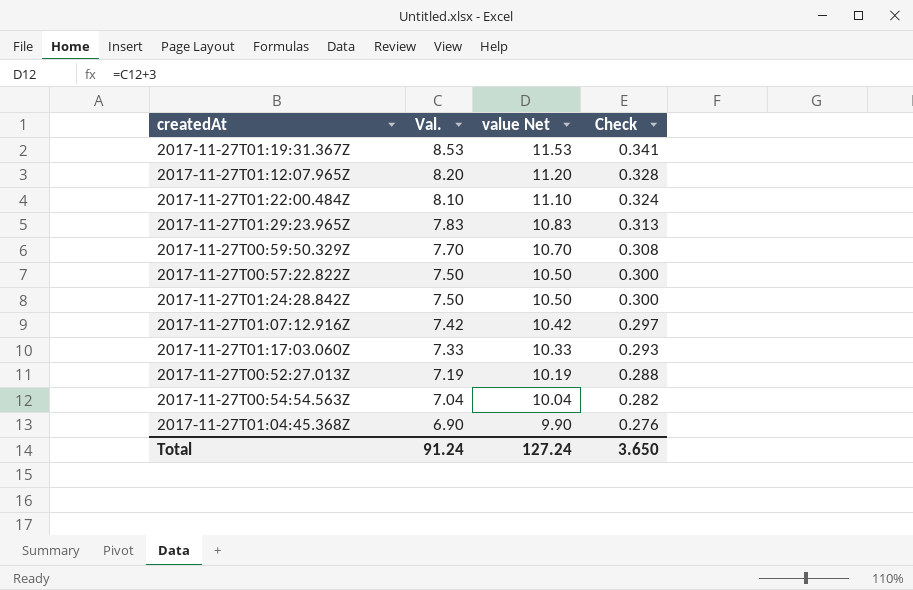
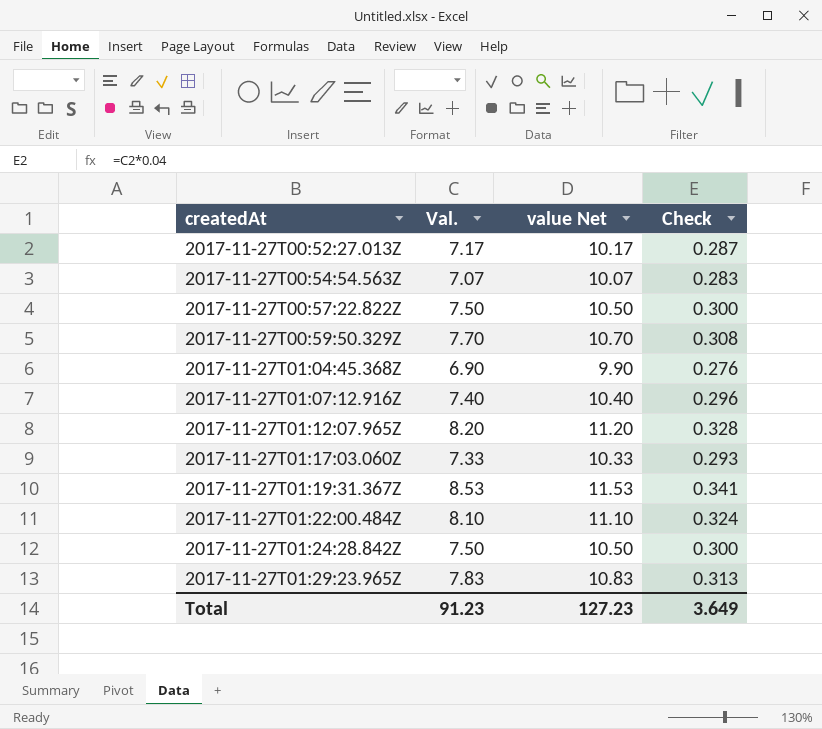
row order: Val. descending -> createdAt ascending
2017-11-27T00:52:27.013Z | Val.: 7.19 -> 7.17
2017-11-27T00:52:27.013Z | value Net: 10.19 -> 10.17
2017-11-27T00:52:27.013Z | Check: 0.288 -> 0.287
2017-11-27T00:54:54.563Z | Val.: 7.04 -> 7.07
2017-11-27T00:54:54.563Z | value Net: 10.04 -> 10.07
2017-11-27T00:54:54.563Z | Check: 0.282 -> 0.283
2017-11-27T01:07:12.916Z | Val.: 7.42 -> 7.40
2017-11-27T01:07:12.916Z | value Net: 10.42 -> 10.40
2017-11-27T01:07:12.916Z | Check: 0.297 -> 0.296
Total | Val.: 91.24 -> 91.23
Total | value Net: 127.24 -> 127.23
Total | Check: 3.650 -> 3.649

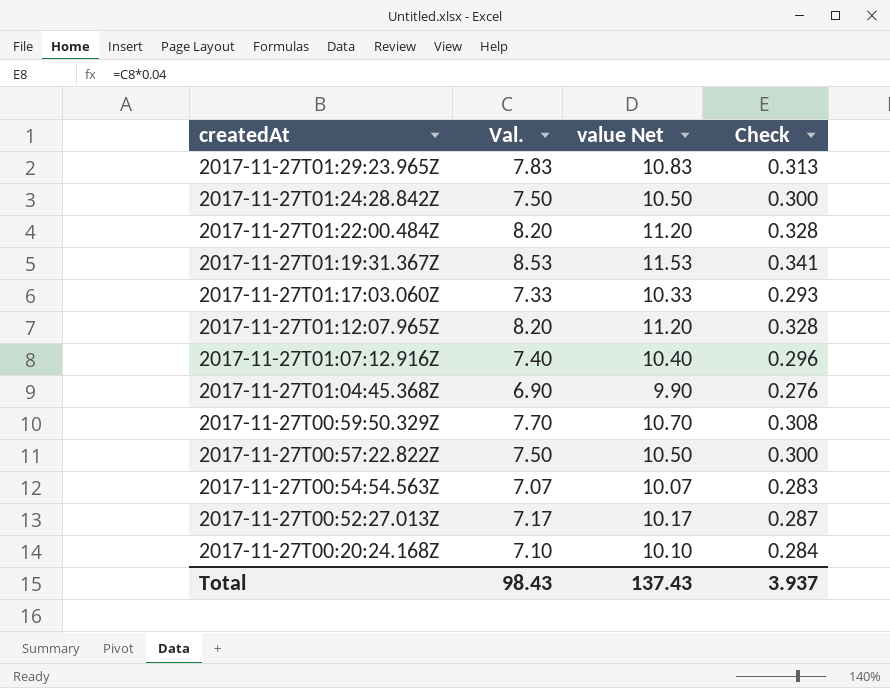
row order: createdAt ascending -> createdAt descending
2017-11-27T01:22:00.484Z | Val.: 8.10 -> 8.20
2017-11-27T01:22:00.484Z | value Net: 11.10 -> 11.20
2017-11-27T01:22:00.484Z | Check: 0.324 -> 0.328
row 2017-11-27T00:20:24.168Z: none -> 7.10 | 10.10 | 0.284
Total | Val.: 91.23 -> 98.43
Total | value Net: 127.23 -> 137.43
Total | Check: 3.649 -> 3.937

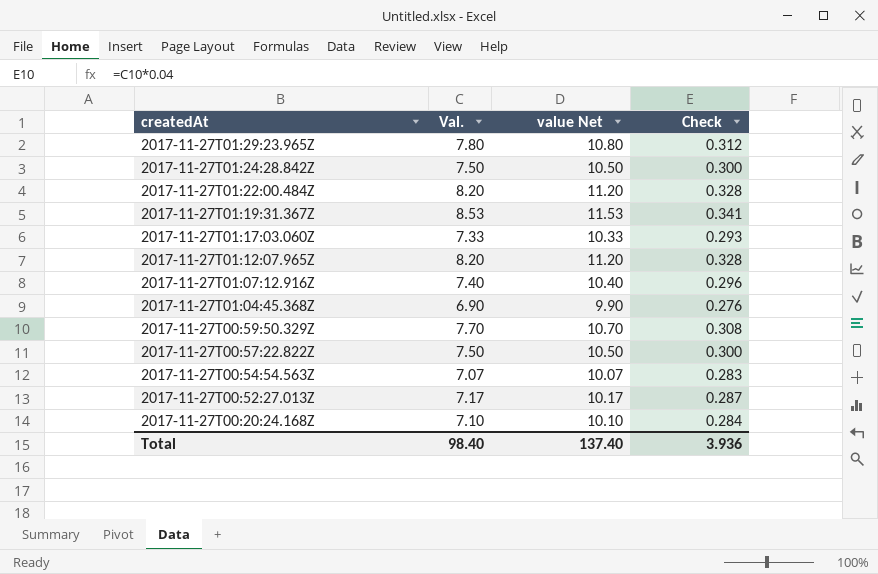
2017-11-27T01:29:23.965Z | Val.: 7.83 -> 7.80
2017-11-27T01:29:23.965Z | value Net: 10.83 -> 10.80
2017-11-27T01:29:23.965Z | Check: 0.313 -> 0.312
Total | Val.: 98.43 -> 98.40
Total | value Net: 137.43 -> 137.40
Total | Check: 3.937 -> 3.936

